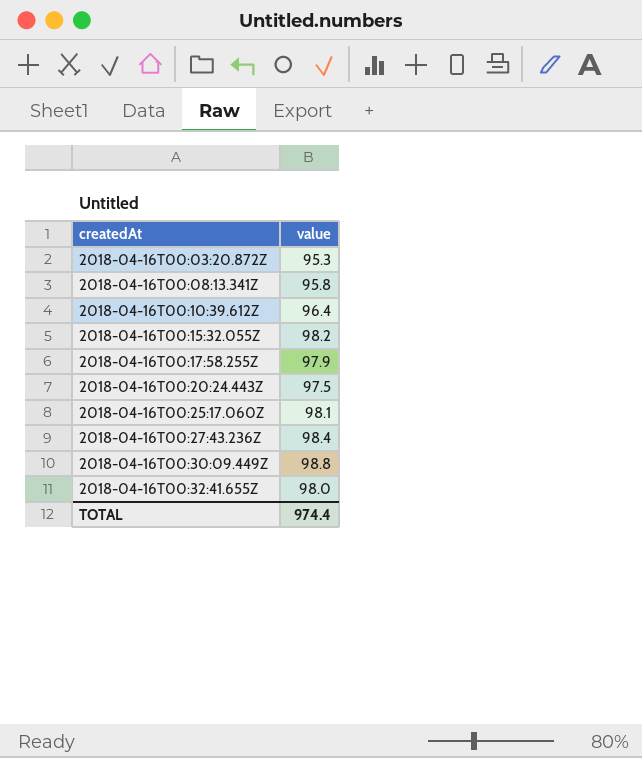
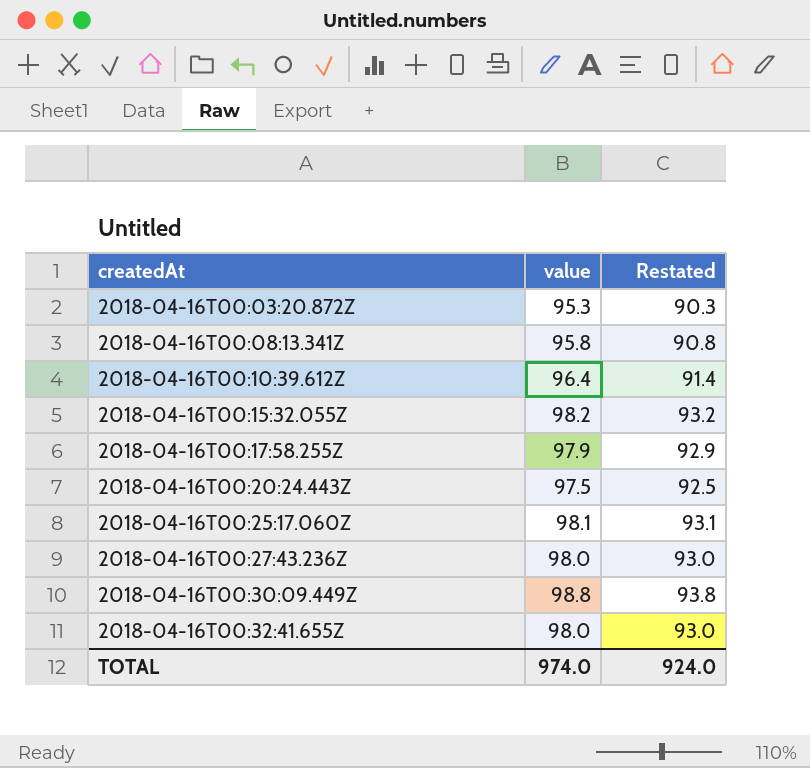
column Restated | formula: none -> [value] - 5
2018-04-16T00:27:43.236Z | value: 98.4 -> 98.0
TOTAL | value: 974.4 -> 974.0

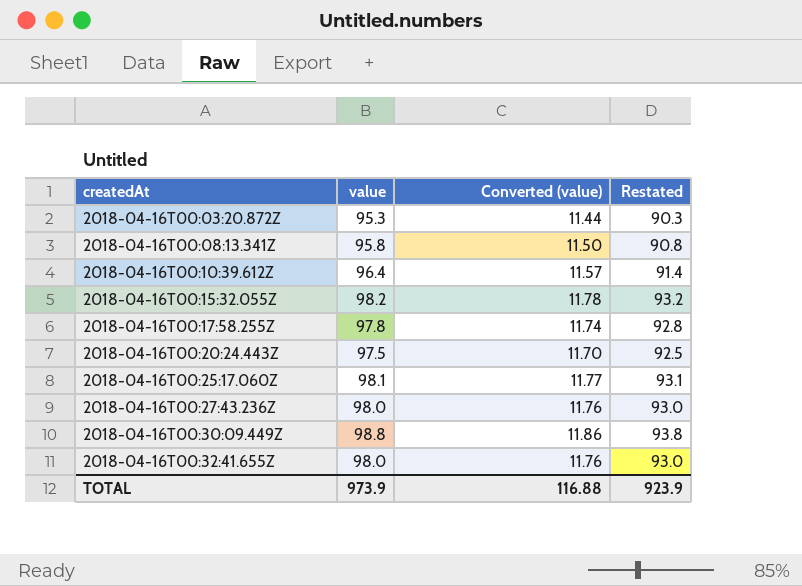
column Converted (value) | formula: none -> [value] * 0.12
2018-04-16T00:17:58.255Z | value: 97.9 -> 97.8
2018-04-16T00:17:58.255Z | Restated: 92.9 -> 92.8
TOTAL | value: 974.0 -> 973.9
TOTAL | Restated: 924.0 -> 923.9

